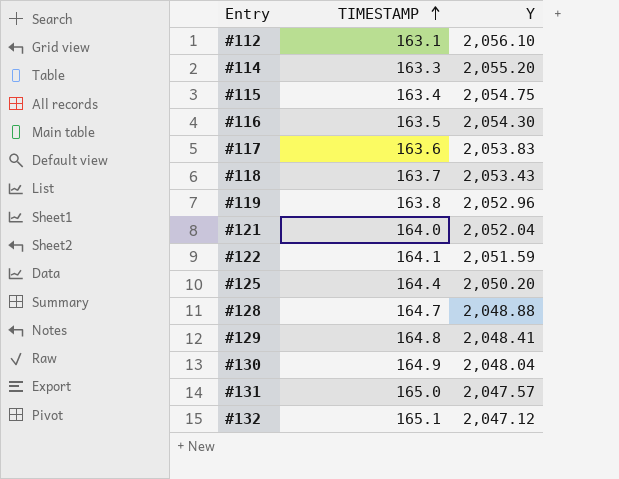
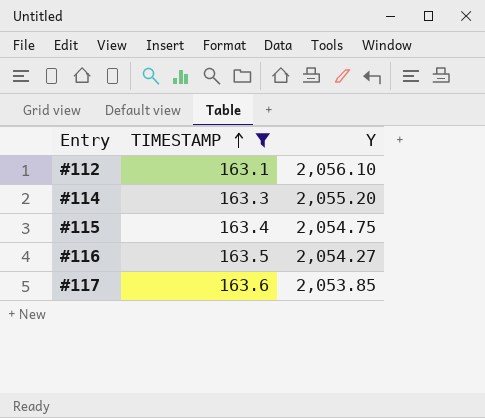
filter: none -> TIMESTAMP <= 163.6
#116 | Y: 2,054.30 -> 2,054.27
#117 | Y: 2,053.83 -> 2,053.85

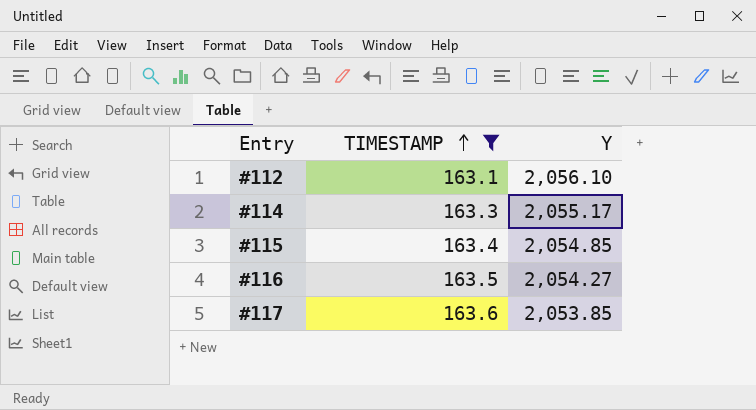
#114 | Y: 2,055.20 -> 2,055.17
#115 | Y: 2,054.75 -> 2,054.85

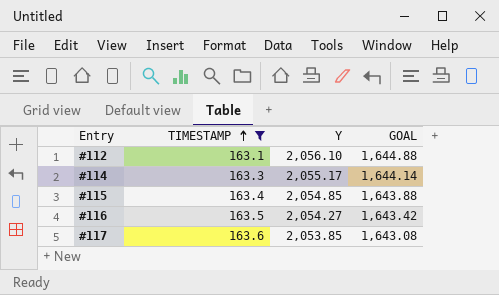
column GOAL | formula: none -> [Y] * 0.8

